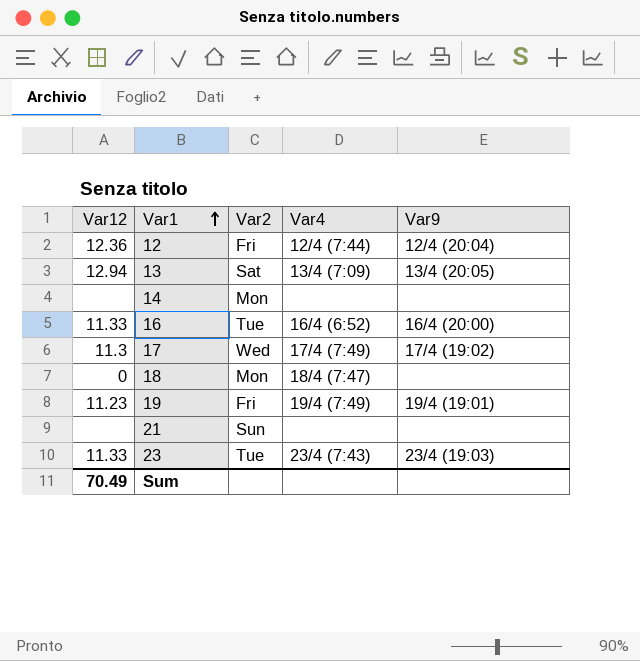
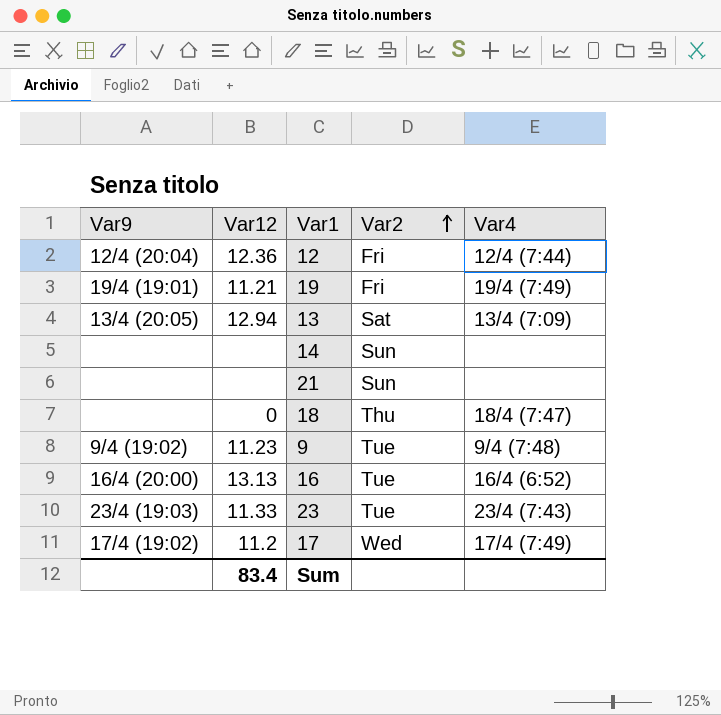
row order: Var1 ascending -> Var2 ascending
column Var9 | position: 5 -> 1
19 | Var12: 11.23 -> 11.21
14 | Var2: Mon -> Sun
18 | Var2: Mon -> Thu
row 9: none -> 9/4 (19:02) | 11.23 | Tue | 9/4 (7:48)
16 | Var12: 11.33 -> 13.13
17 | Var12: 11.3 -> 11.2
Sum | Var12: 70.49 -> 83.4

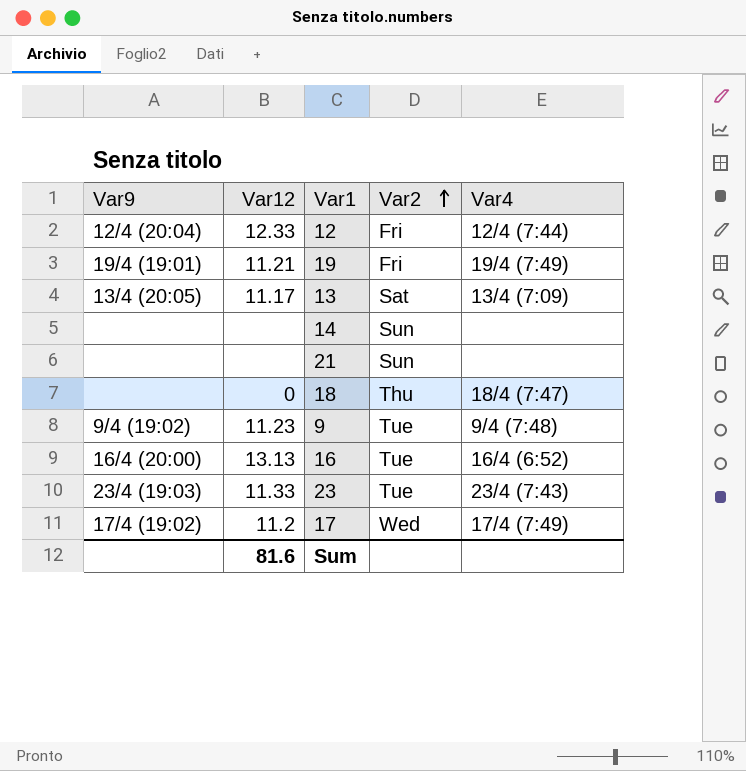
12 | Var12: 12.36 -> 12.33
13 | Var12: 12.94 -> 11.17
Sum | Var12: 83.4 -> 81.6

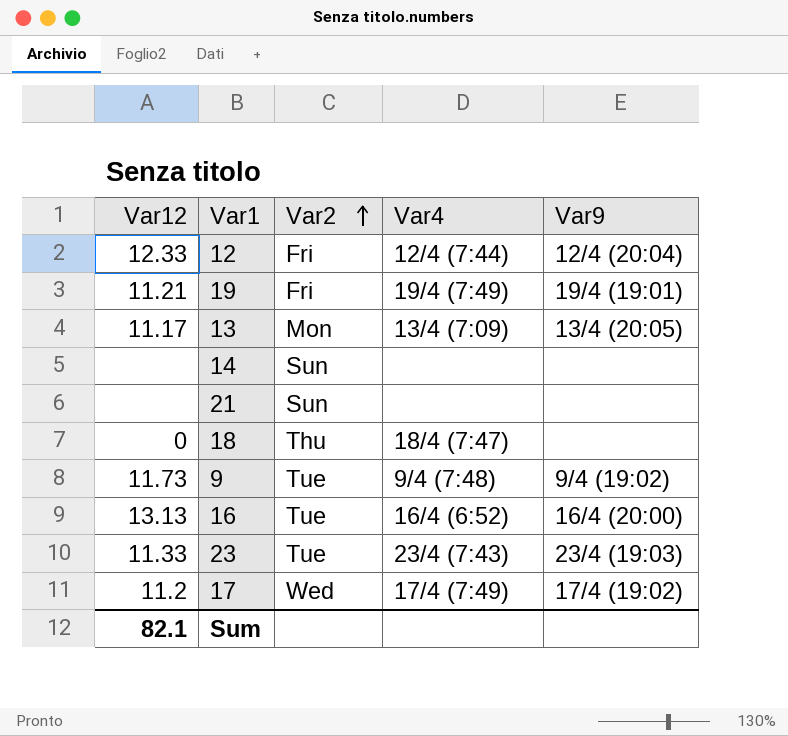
column Var9 | position: 1 -> 5
13 | Var2: Sat -> Mon
9 | Var12: 11.23 -> 11.73
Sum | Var12: 81.6 -> 82.1

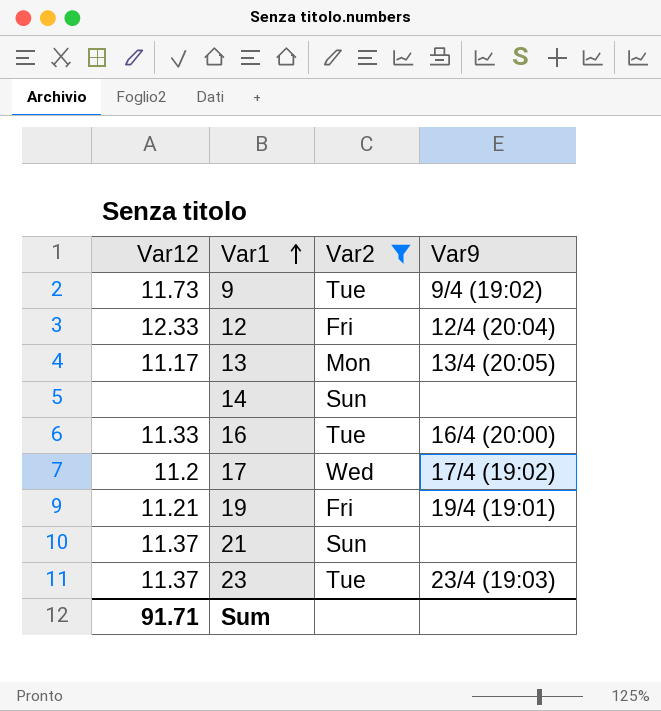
filter: none -> Var2 != Thu
row order: Var2 ascending -> Var1 ascending
column Var4 | position: 4 -> none
16 | Var12: 13.13 -> 11.33
21 | Var12: none -> 11.37
23 | Var12: 11.33 -> 11.37
Sum | Var12: 82.1 -> 91.71

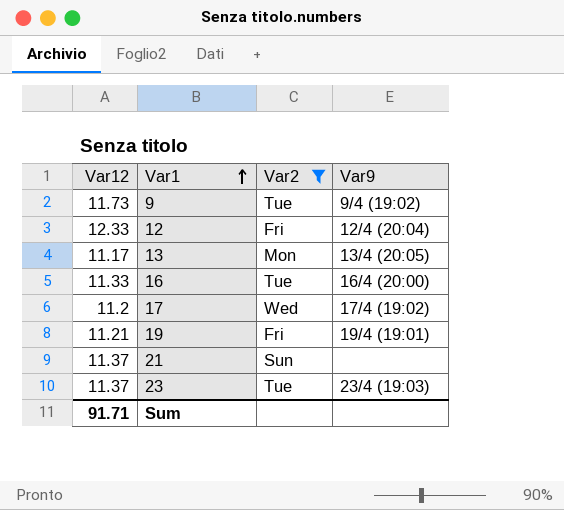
row 14: none | Sun | none -> none

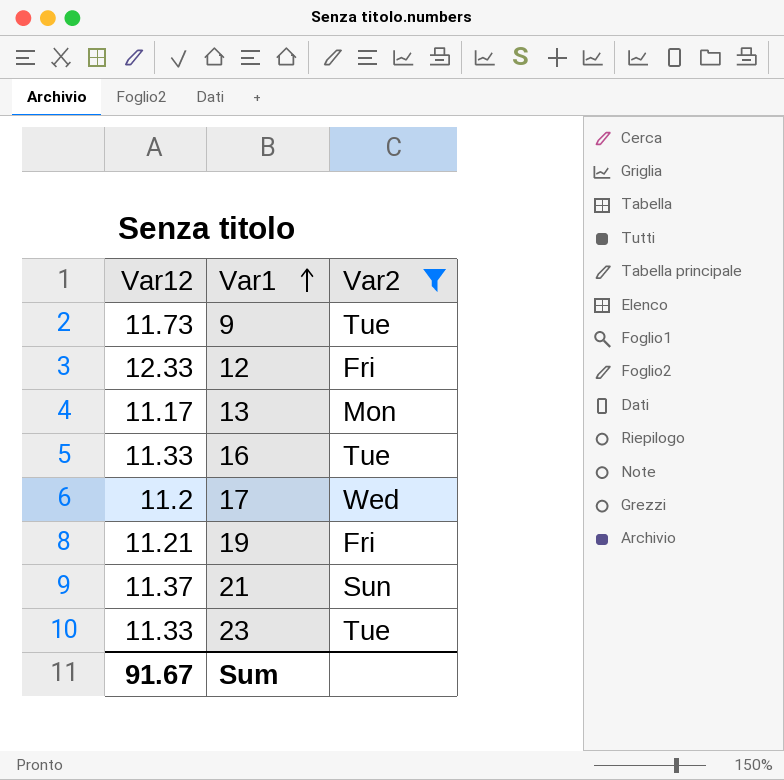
column Var9 | position: 4 -> none
23 | Var12: 11.37 -> 11.33
Sum | Var12: 91.71 -> 91.67

